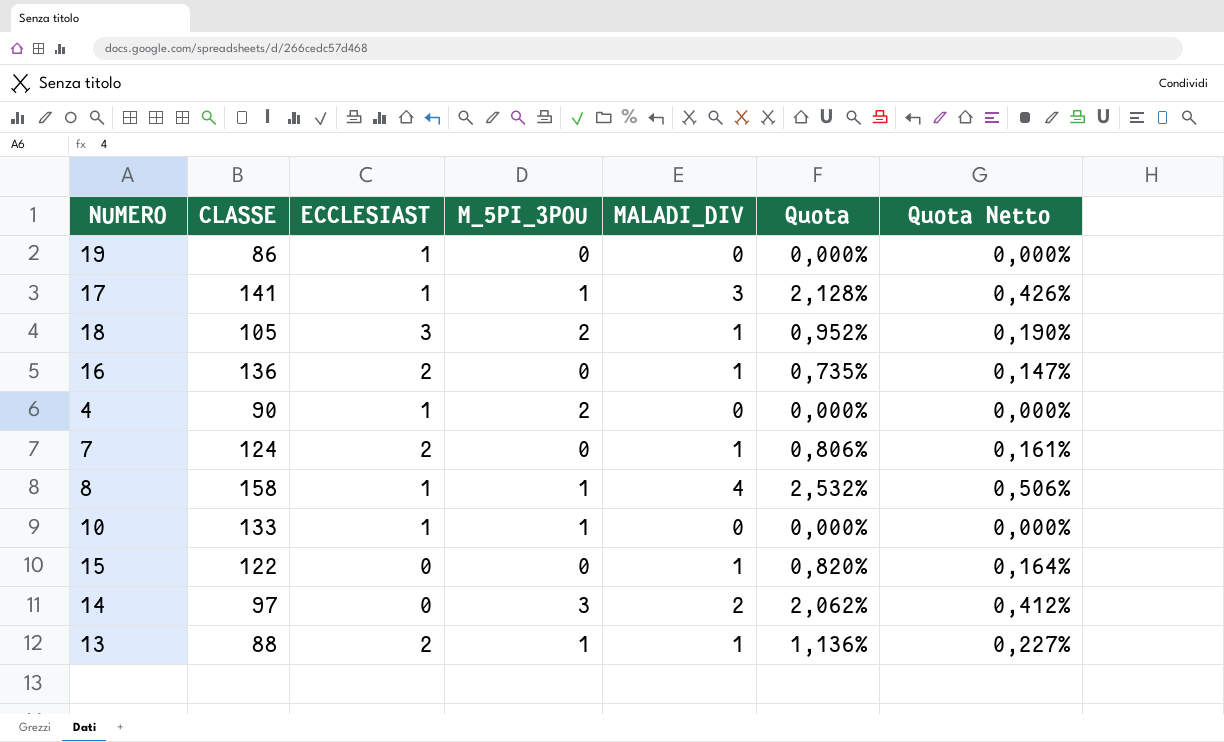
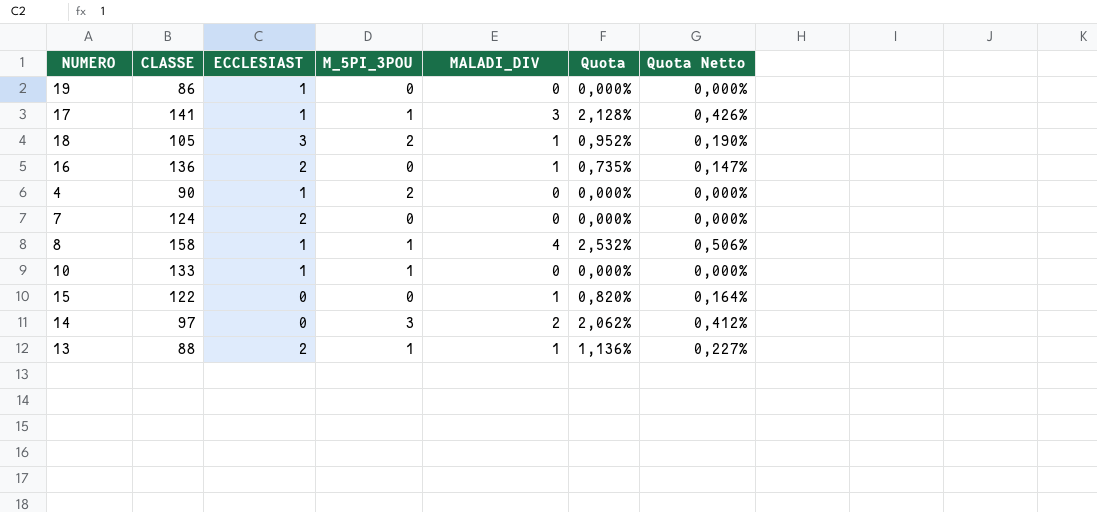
7 | MALADI_DIV: 1 -> 0
7 | Quota: 0,806% -> 0,000%
7 | Quota Netto: 0,161% -> 0,000%

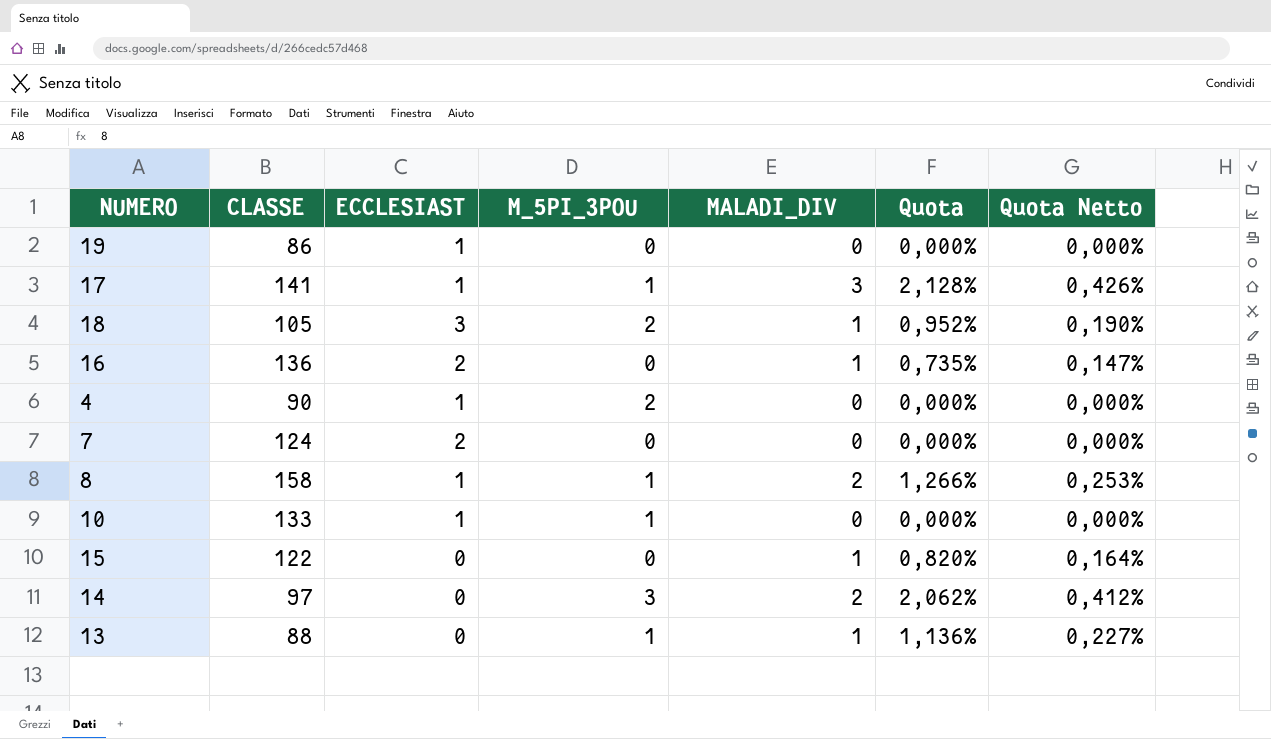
8 | MALADI_DIV: 4 -> 2
8 | Quota: 2,532% -> 1,266%
8 | Quota Netto: 0,506% -> 0,253%
13 | ECCLESIAST: 2 -> 0

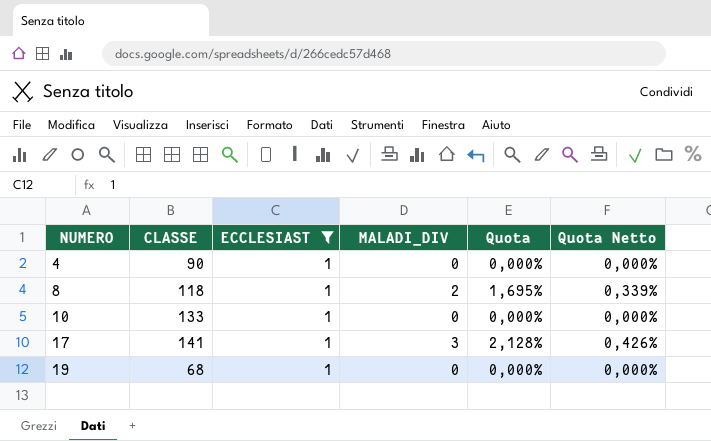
filter: none -> ECCLESIAST = 1
row order: none -> NUMERO ascending
column M_5PI_3POU | position: 4 -> none
8 | CLASSE: 158 -> 118
8 | Quota: 1,266% -> 1,695%
8 | Quota Netto: 0,253% -> 0,339%
19 | CLASSE: 86 -> 68

